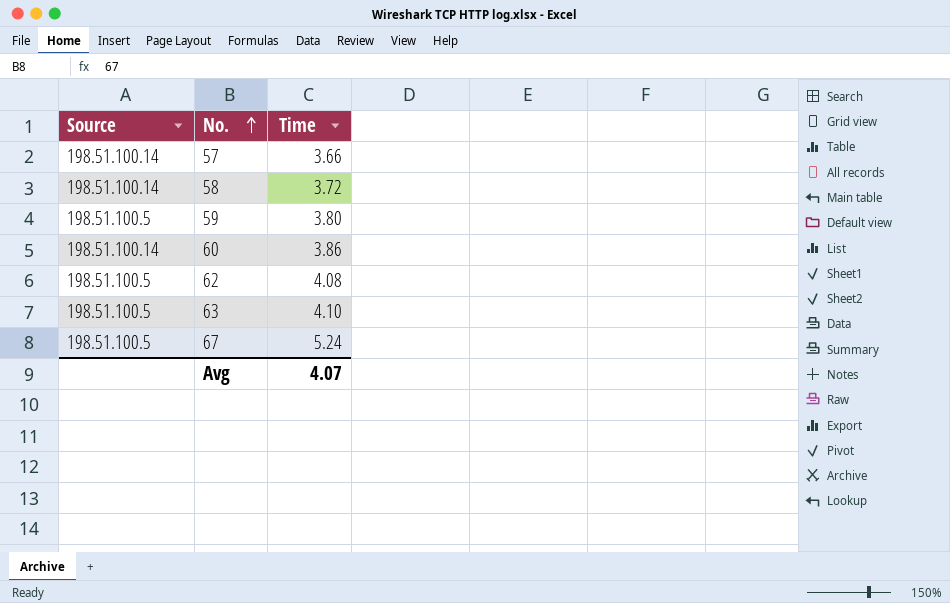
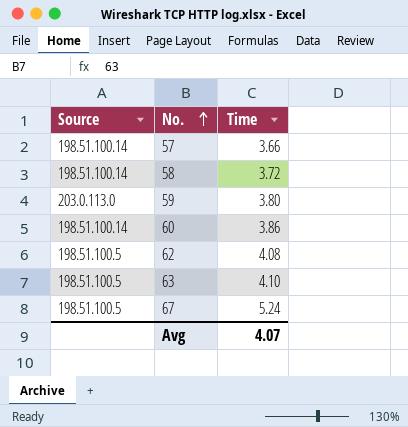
59 | Source: 198.51.100.5 -> 203.0.113.0

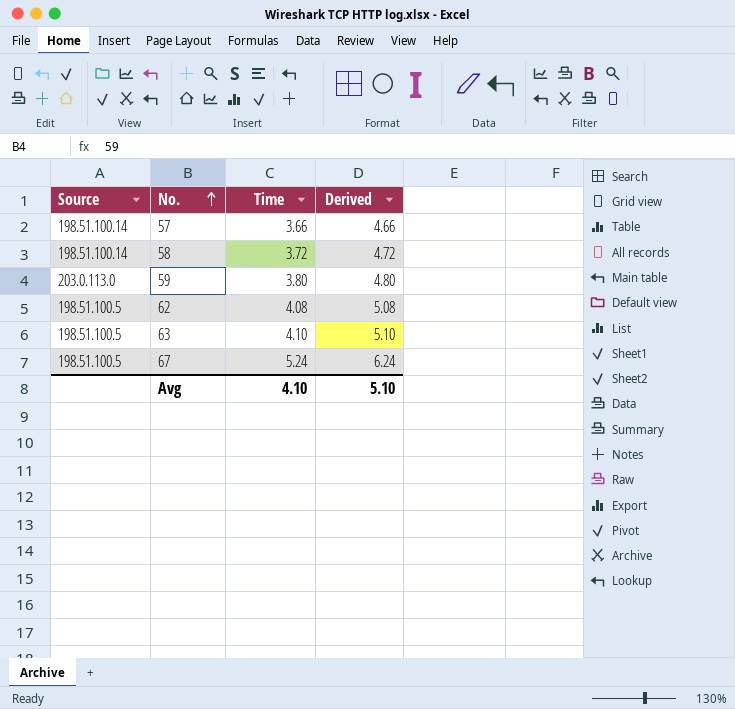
column Derived | formula: none -> [Time] + 1
row 60: 198.51.100.14 | 3.86 -> none
Avg | Time: 4.07 -> 4.10

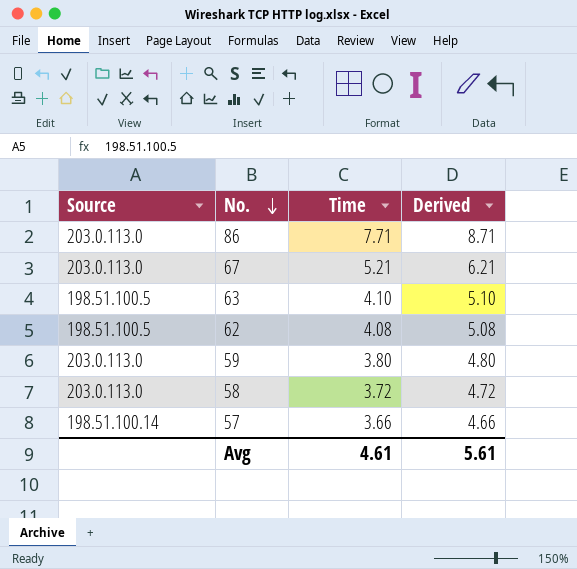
row order: No. ascending -> No. descending
row 86: none -> 203.0.113.0 | 7.71 | 8.71
67 | Source: 198.51.100.5 -> 203.0.113.0
67 | Time: 5.24 -> 5.21
67 | Derived: 6.24 -> 6.21
58 | Source: 198.51.100.14 -> 203.0.113.0
Avg | Time: 4.10 -> 4.61
Avg | Derived: 5.10 -> 5.61

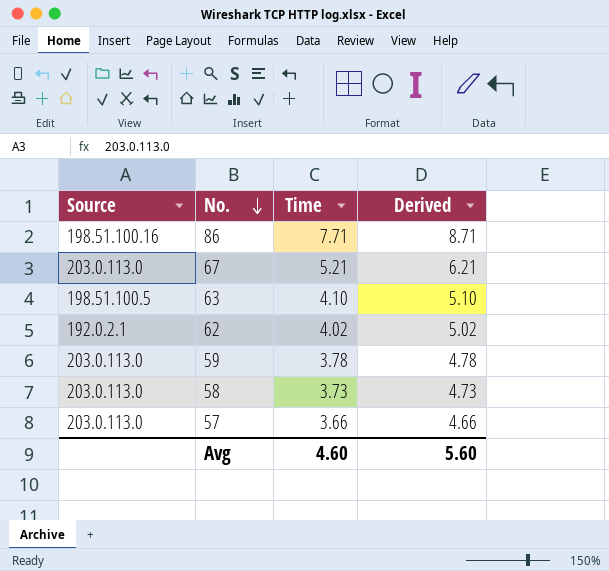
86 | Source: 203.0.113.0 -> 198.51.100.16
62 | Source: 198.51.100.5 -> 192.0.2.1
62 | Time: 4.08 -> 4.02
62 | Derived: 5.08 -> 5.02
59 | Time: 3.80 -> 3.78
59 | Derived: 4.80 -> 4.78
58 | Time: 3.72 -> 3.73
58 | Derived: 4.72 -> 4.73
57 | Source: 198.51.100.14 -> 203.0.113.0
Avg | Time: 4.61 -> 4.60
Avg | Derived: 5.61 -> 5.60

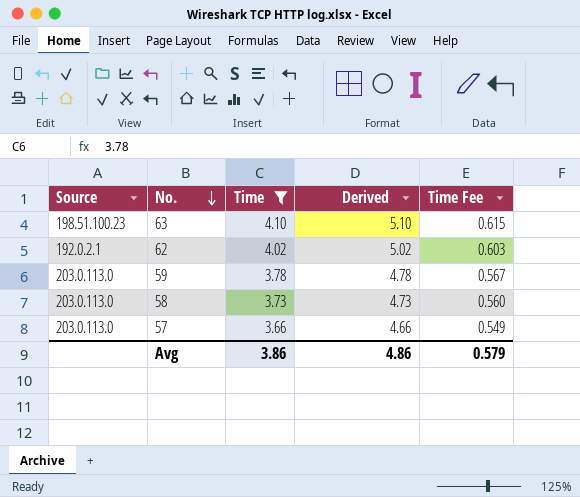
filter: none -> Time <= 4.10
column Time Fee | formula: none -> [Time] * 0.15
63 | Source: 198.51.100.5 -> 198.51.100.23
Avg | Time: 4.60 -> 3.86
Avg | Derived: 5.60 -> 4.86

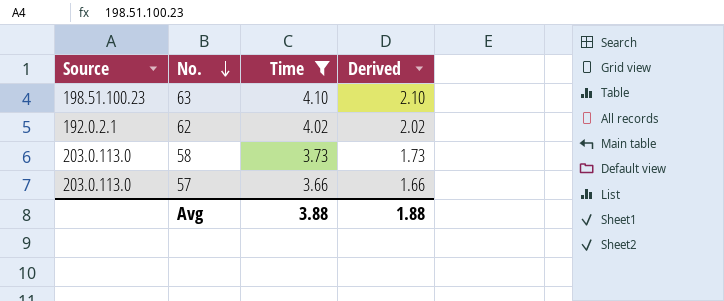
column Time Fee | formula: [Time] * 0.15 -> none
column Derived | formula: [Time] + 1 -> [Time] - 2
row 59: 203.0.113.0 | 3.78 | 4.78 | 0.567 -> none
Avg | Time: 3.86 -> 3.88
Avg | Derived: 4.86 -> 1.88

